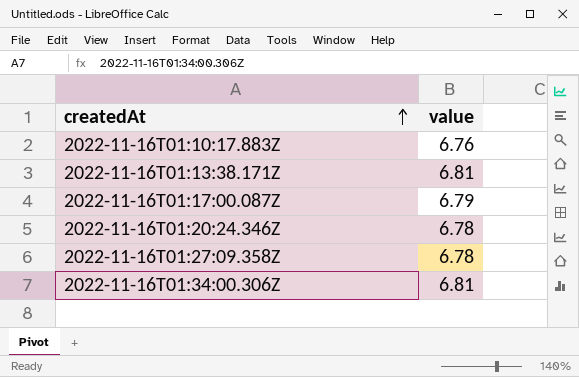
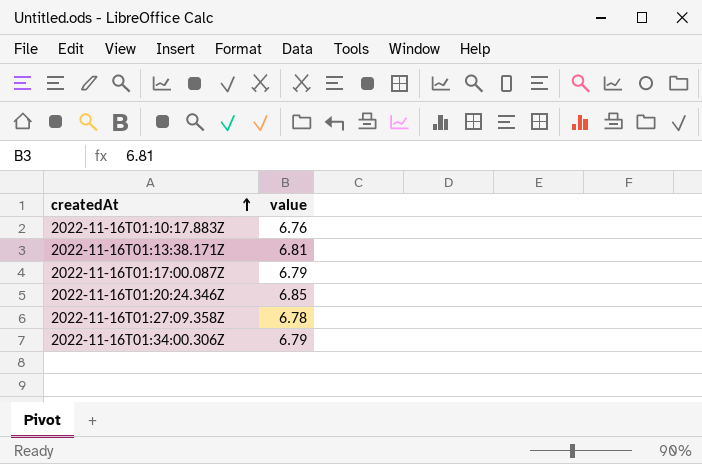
2022-11-16T01:20:24.346Z | value: 6.78 -> 6.85
2022-11-16T01:34:00.306Z | value: 6.81 -> 6.79

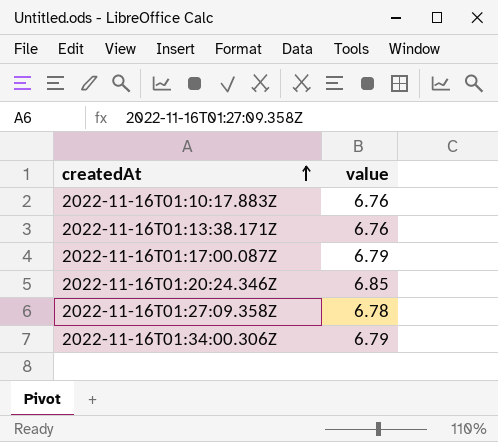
2022-11-16T01:13:38.171Z | value: 6.81 -> 6.76

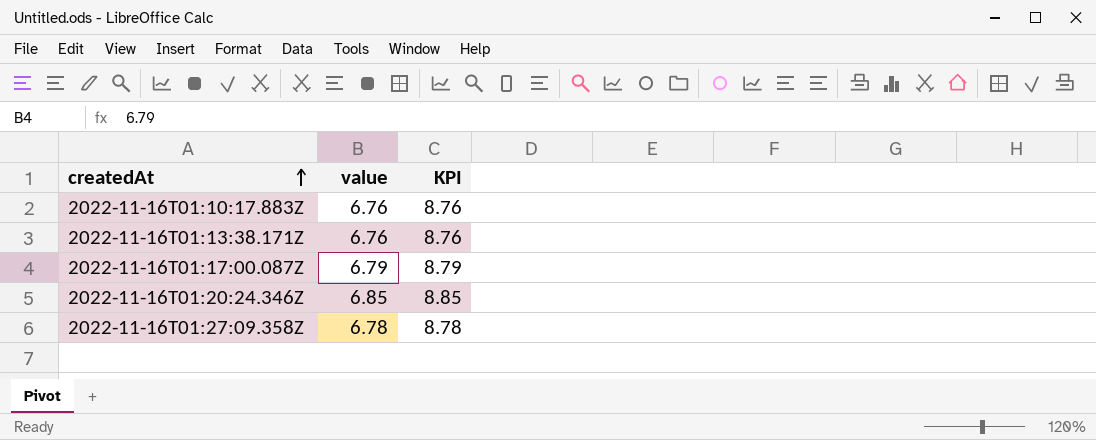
column KPI | formula: none -> [value] + 2
row 2022-11-16T01:34:00.306Z: 6.79 -> none

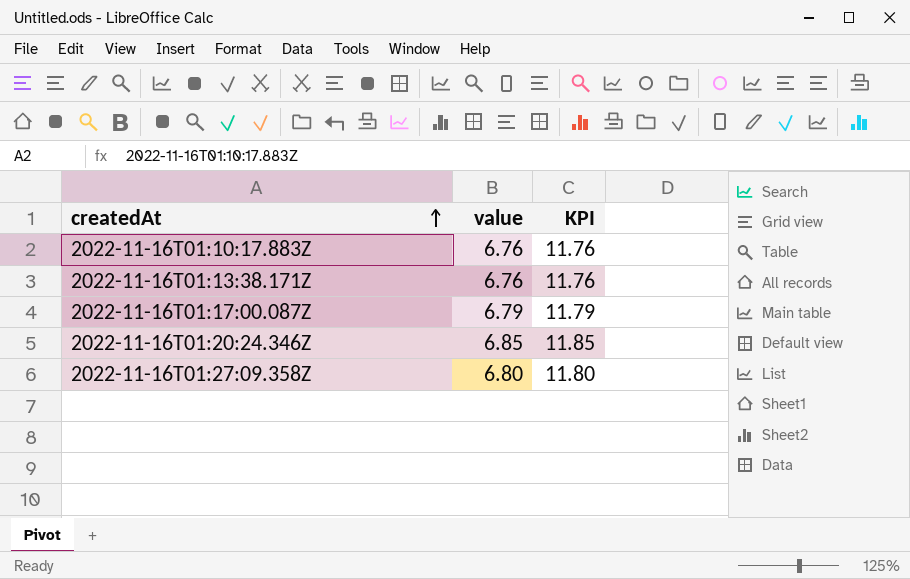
column KPI | formula: [value] + 2 -> [value] + 5
2022-11-16T01:27:09.358Z | value: 6.78 -> 6.80

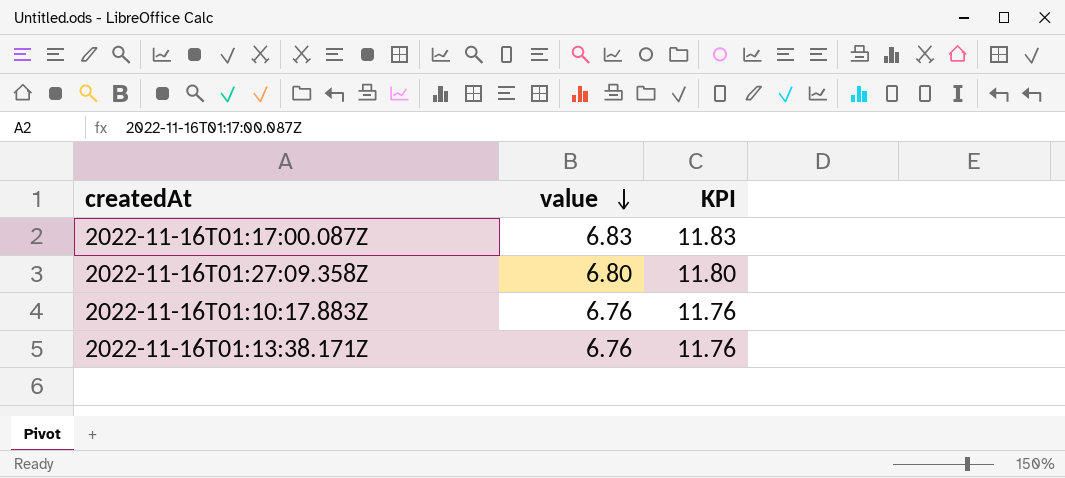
row order: createdAt ascending -> value descending
row 2022-11-16T01:20:24.346Z: 6.85 | 11.85 -> none
2022-11-16T01:17:00.087Z | value: 6.79 -> 6.83
2022-11-16T01:17:00.087Z | KPI: 11.79 -> 11.83

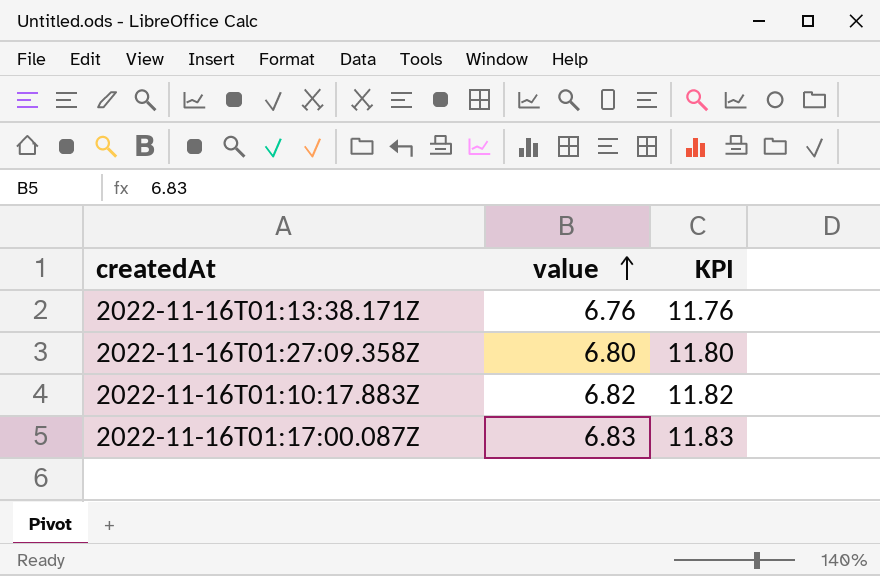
row order: value descending -> value ascending
2022-11-16T01:10:17.883Z | value: 6.76 -> 6.82
2022-11-16T01:10:17.883Z | KPI: 11.76 -> 11.82

